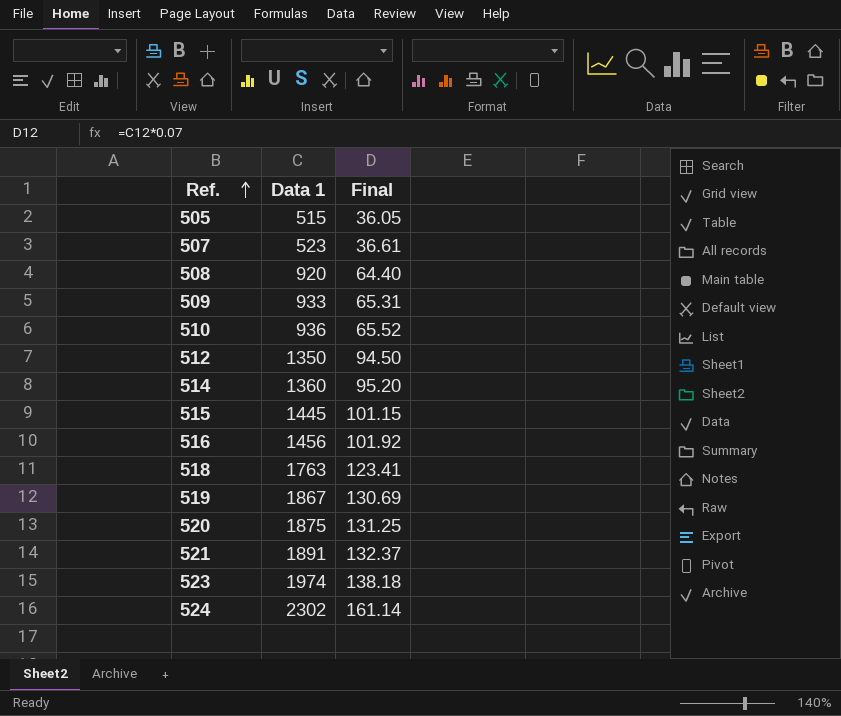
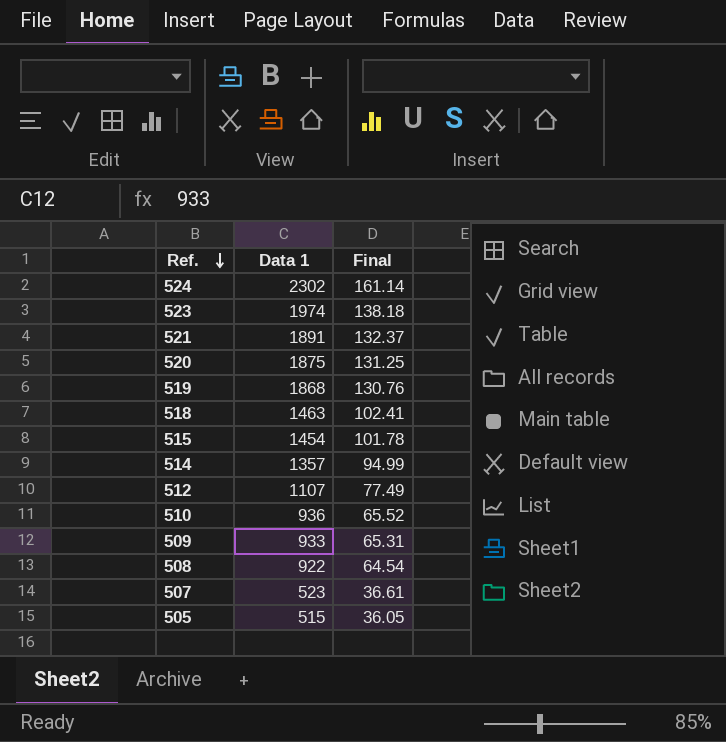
row order: Ref. ascending -> Ref. descending
row 516: 1456 | 101.92 -> none
519 | Data 1: 1867 -> 1868
519 | Final: 130.69 -> 130.76
518 | Data 1: 1763 -> 1463
518 | Final: 123.41 -> 102.41
515 | Data 1: 1445 -> 1454
515 | Final: 101.15 -> 101.78
514 | Data 1: 1360 -> 1357
514 | Final: 95.20 -> 94.99
512 | Data 1: 1350 -> 1107
512 | Final: 94.50 -> 77.49
508 | Data 1: 920 -> 922
508 | Final: 64.40 -> 64.54

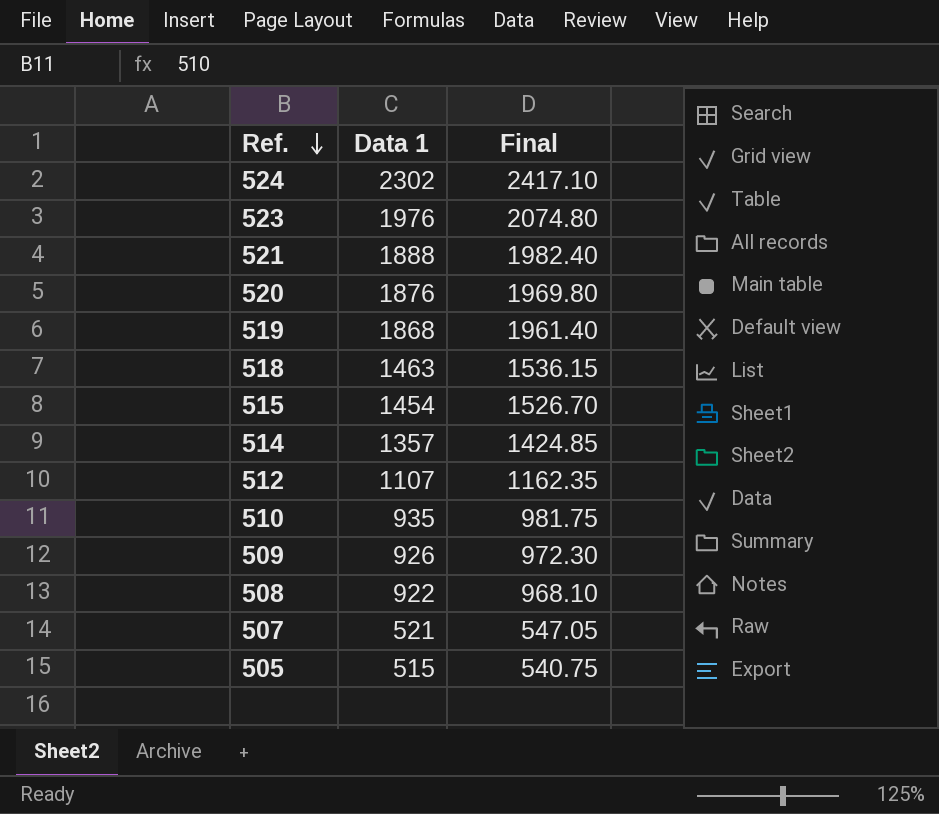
column Final | formula: [Data 1] * 0.07 -> [Data 1] * 1.05
523 | Data 1: 1974 -> 1976
521 | Data 1: 1891 -> 1888
520 | Data 1: 1875 -> 1876
510 | Data 1: 936 -> 935
509 | Data 1: 933 -> 926
507 | Data 1: 523 -> 521

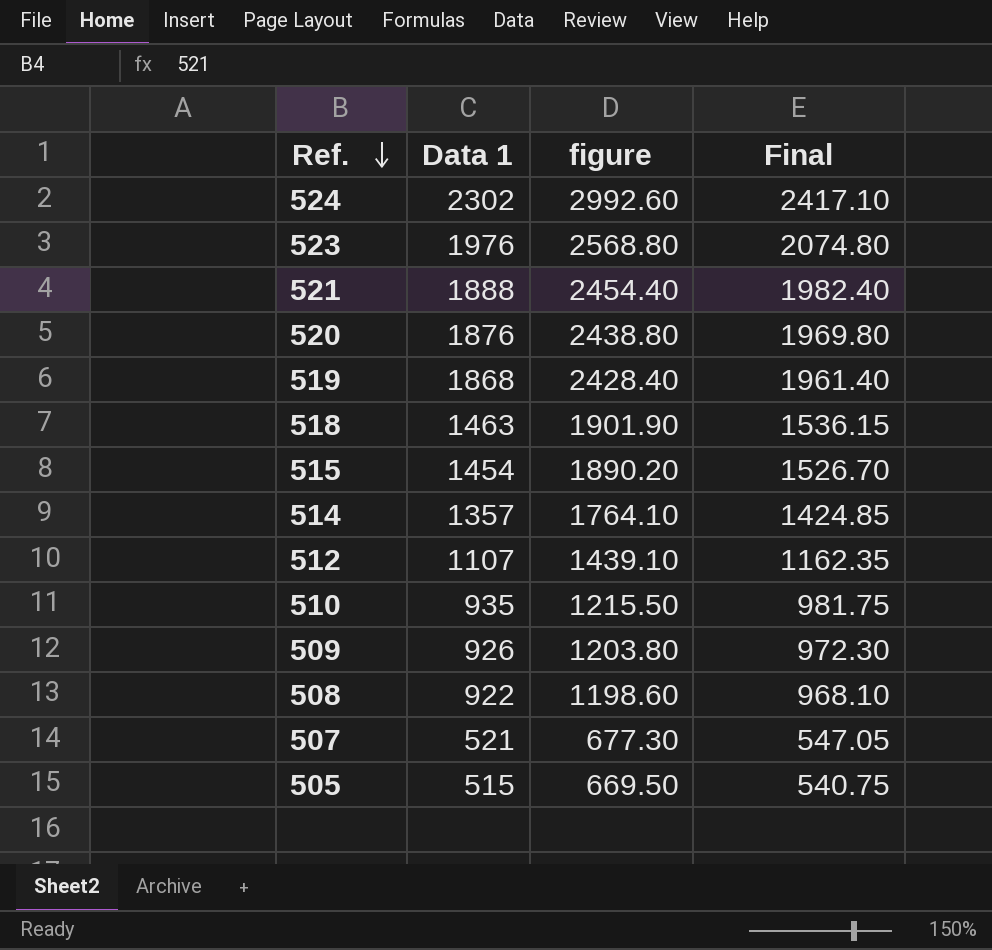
column figure | formula: none -> [Data 1] * 1.3

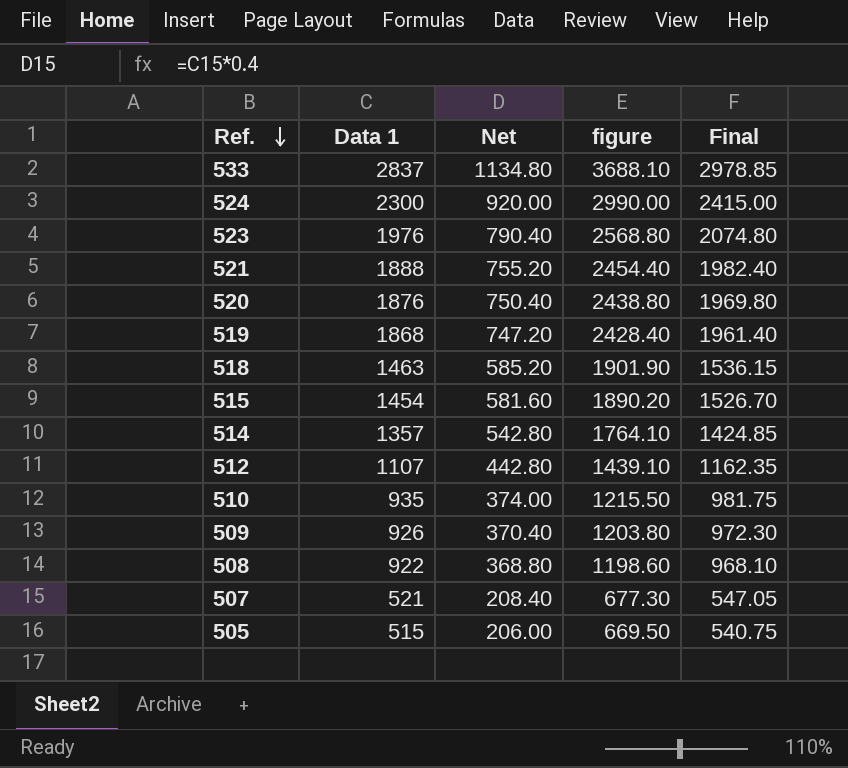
column Net | formula: none -> [Data 1] * 0.4
row 533: none -> 2837 | 1134.80 | 3688.10 | 2978.85
524 | Data 1: 2302 -> 2300
524 | figure: 2992.60 -> 2990.00
524 | Final: 2417.10 -> 2415.00

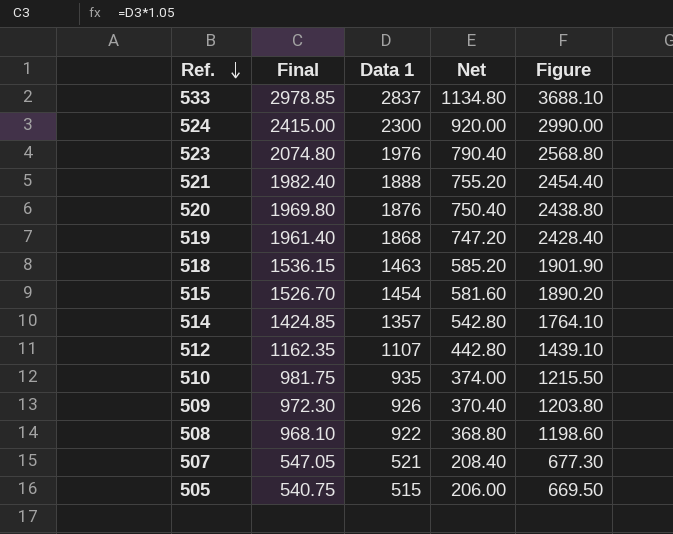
column Final | position: 5 -> 2
column name: figure -> Figure

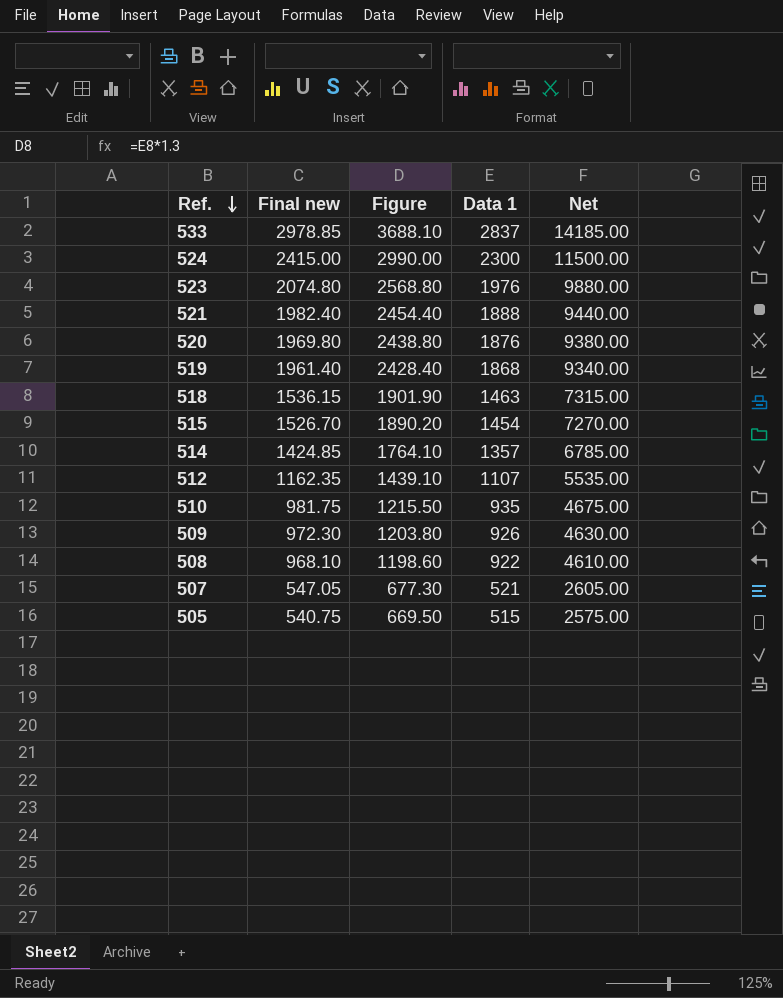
column name: Final -> Final new
column Figure | position: 5 -> 3
column Net | formula: [Data 1] * 0.4 -> [Data 1] * 5

